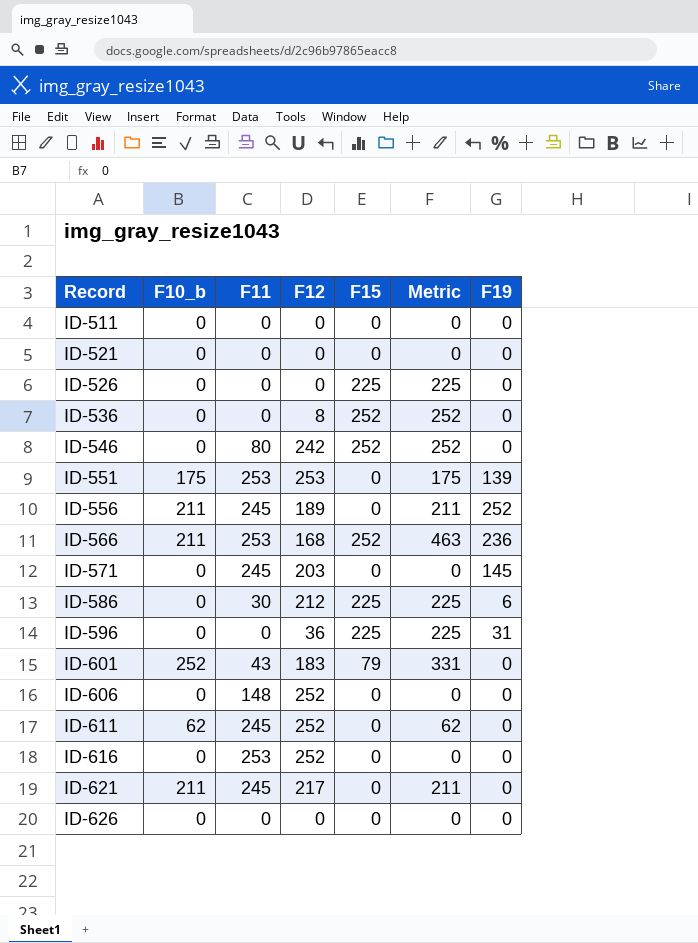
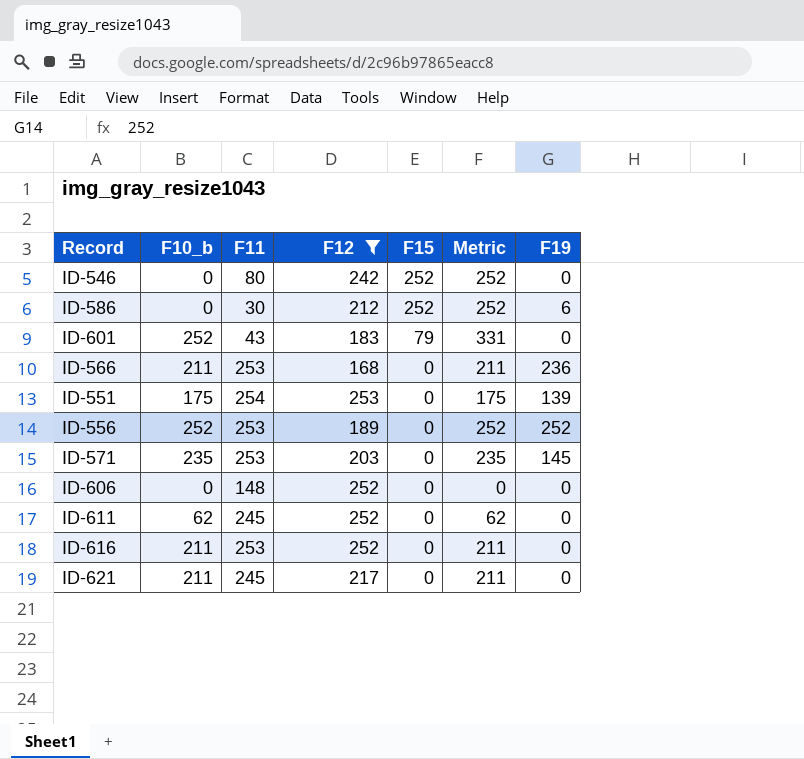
filter: none -> F12 >= 168
row order: Record ascending -> F15 descending
ID-586 | F15: 225 -> 252
ID-586 | Metric: 225 -> 252
ID-566 | F15: 252 -> 0
ID-566 | Metric: 463 -> 211
ID-551 | F11: 253 -> 254
ID-556 | F10_b: 211 -> 252
ID-556 | F11: 245 -> 253
ID-556 | Metric: 211 -> 252
ID-571 | F10_b: 0 -> 235
ID-571 | F11: 245 -> 253
ID-571 | Metric: 0 -> 235
ID-616 | F10_b: 0 -> 211
ID-616 | Metric: 0 -> 211

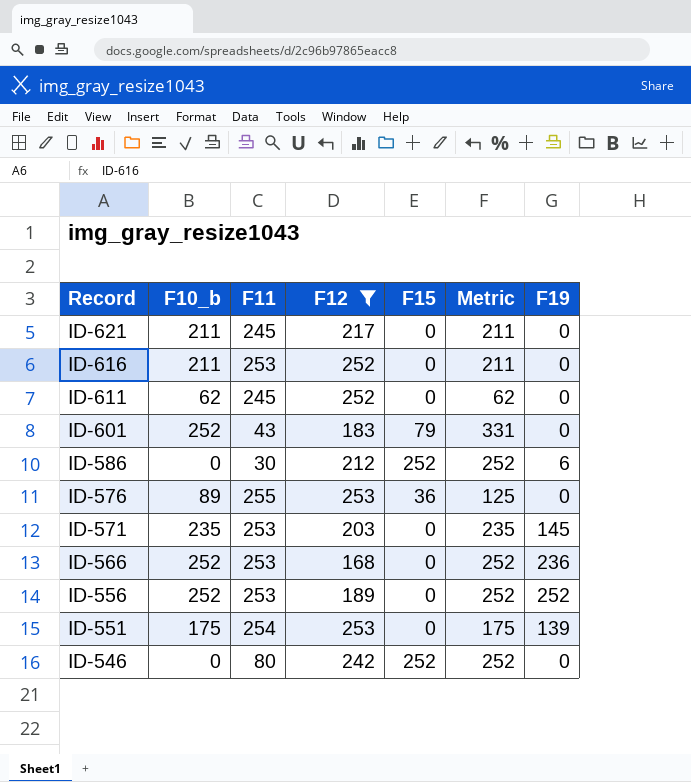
row order: F15 descending -> Record descending
row ID-606: 0 | 148 | 252 | 0 | 0 | 0 -> none
row ID-576: none -> 89 | 255 | 253 | 36 | 125 | 0
ID-566 | F10_b: 211 -> 252
ID-566 | Metric: 211 -> 252

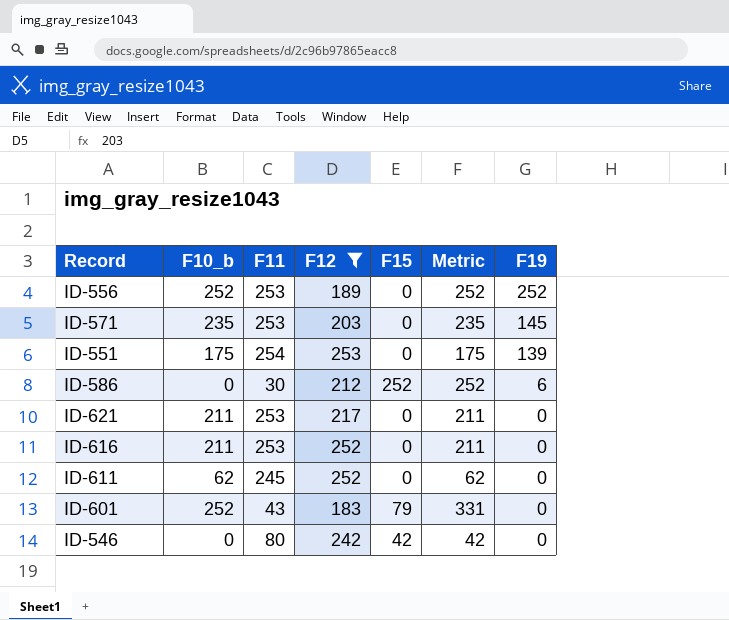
row order: Record descending -> F19 descending
row ID-576: 89 | 255 | 253 | 36 | 125 | 0 -> none
row ID-566: 252 | 253 | 168 | 0 | 252 | 236 -> none
ID-621 | F11: 245 -> 253
ID-546 | F15: 252 -> 42
ID-546 | Metric: 252 -> 42

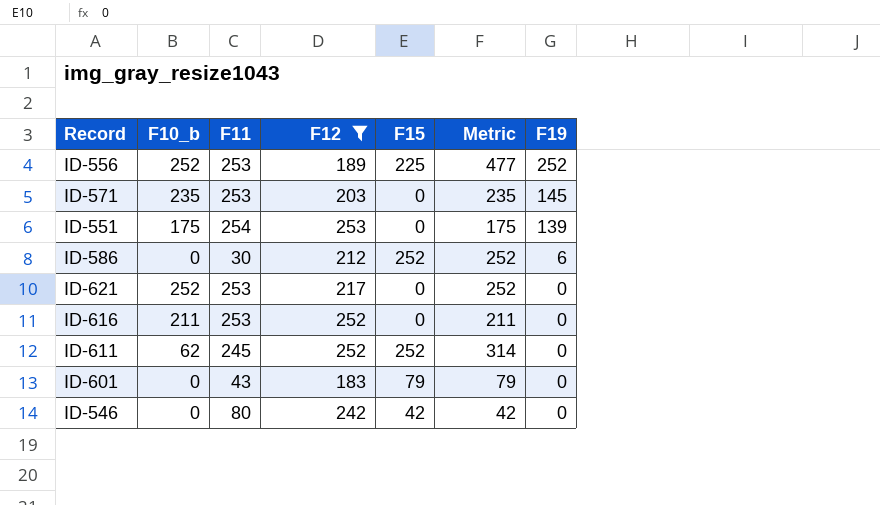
ID-556 | F15: 0 -> 225
ID-556 | Metric: 252 -> 477
ID-621 | F10_b: 211 -> 252
ID-621 | Metric: 211 -> 252
ID-611 | F15: 0 -> 252
ID-611 | Metric: 62 -> 314
ID-601 | F10_b: 252 -> 0
ID-601 | Metric: 331 -> 79

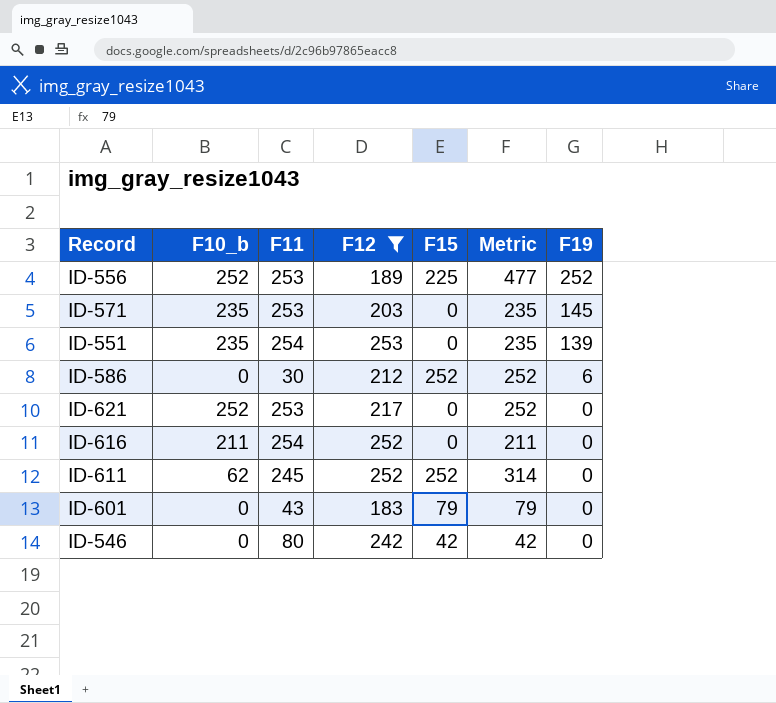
ID-551 | F10_b: 175 -> 235
ID-551 | Metric: 175 -> 235
ID-616 | F11: 253 -> 254

